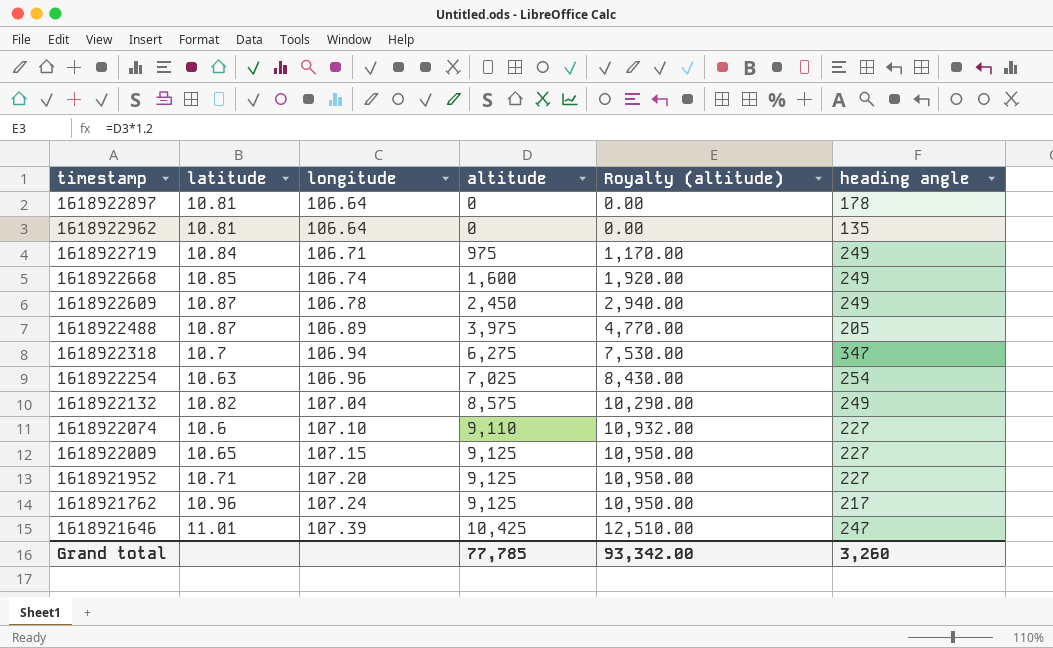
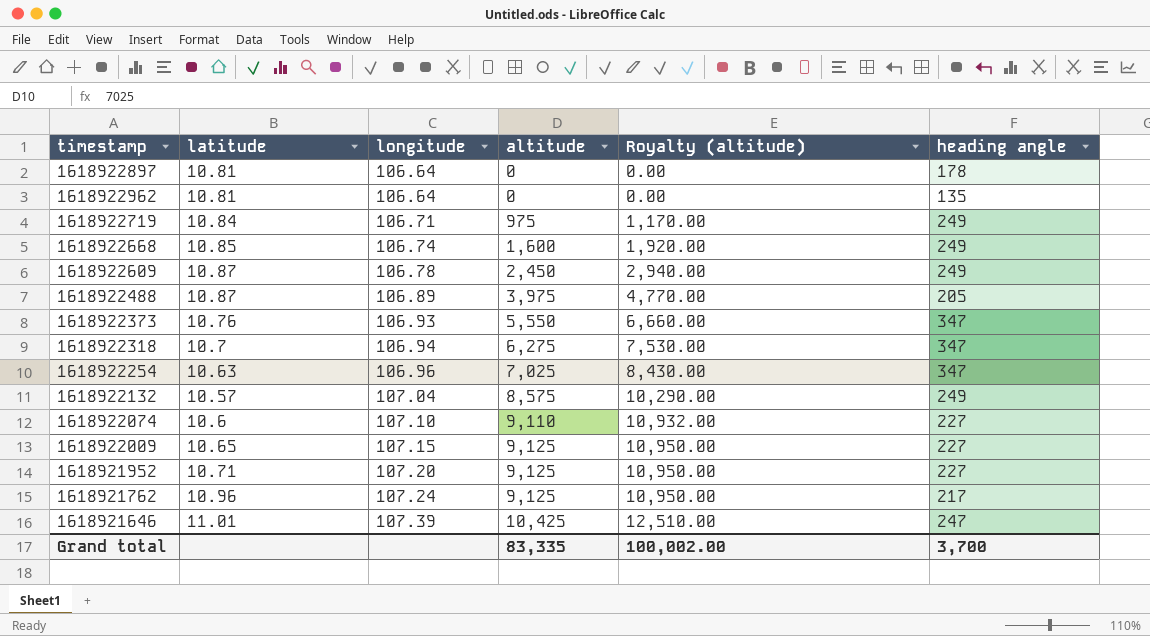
row 1618922373: none -> 10.76 | 106.93 | 5,550 | 6,660.00 | 347
1618922254 | heading angle: 254 -> 347
1618922132 | latitude: 10.82 -> 10.57
Grand total | altitude: 77,785 -> 83,335
Grand total | Royalty (altitude): 93,342.00 -> 100,002.00
Grand total | heading angle: 3,260 -> 3,700

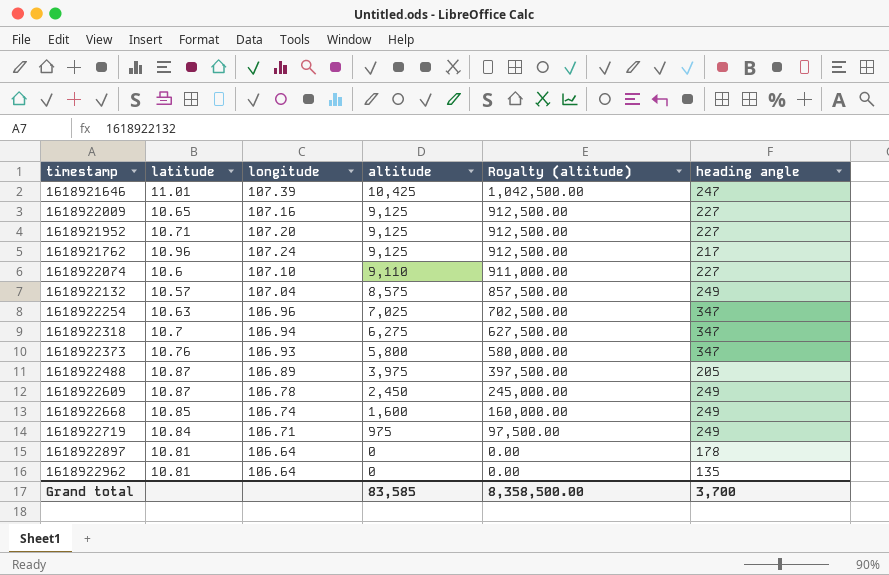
row order: longitude ascending -> altitude descending
column Royalty (altitude) | formula: [altitude] * 1.2 -> [altitude] * 100
1618922009 | longitude: 107.15 -> 107.16
1618922373 | altitude: 5,550 -> 5,800
Grand total | altitude: 83,335 -> 83,585
Grand total | Royalty (altitude): 100,002.00 -> 8,358,500.00

